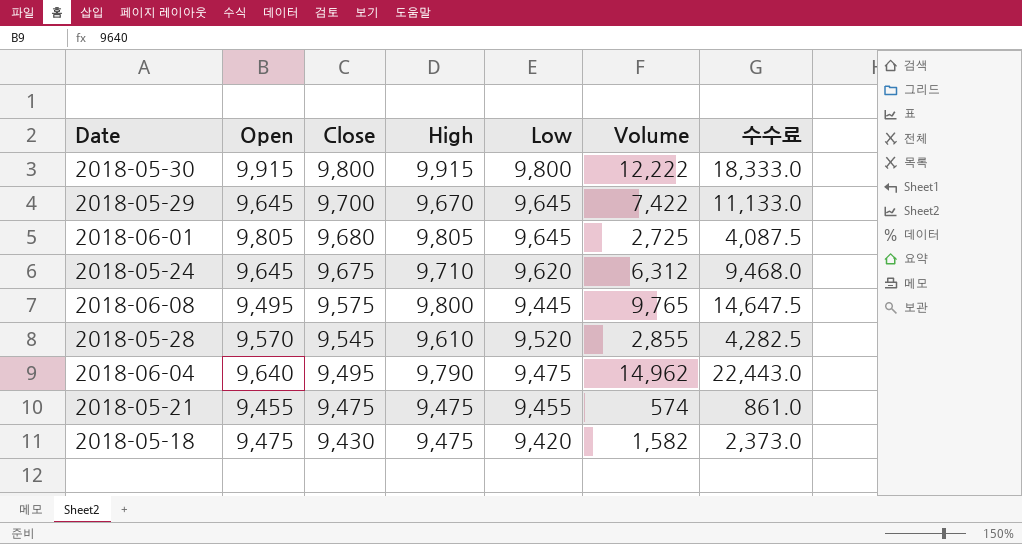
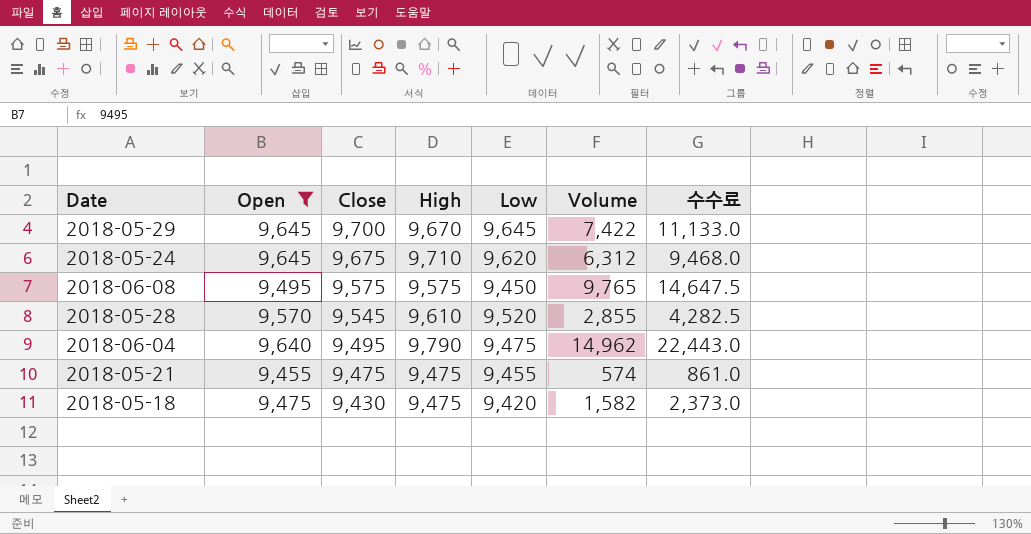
filter: none -> Open <= 9,645
2018-06-08 | High: 9,800 -> 9,575
2018-06-08 | Low: 9,445 -> 9,450

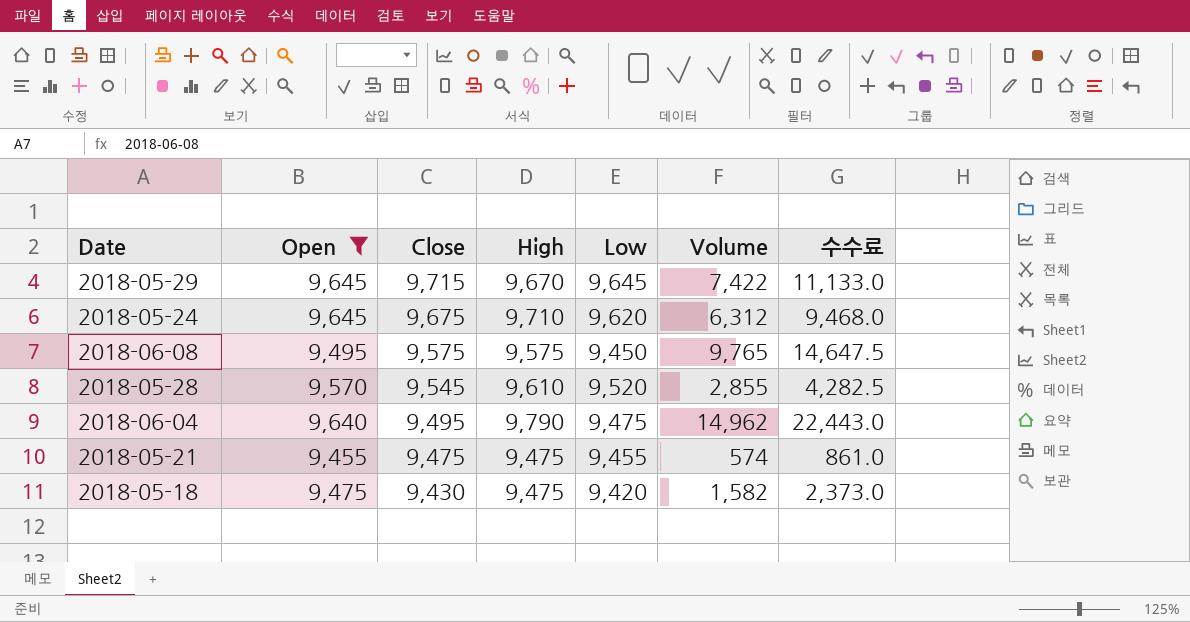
2018-05-29 | Close: 9,700 -> 9,715

